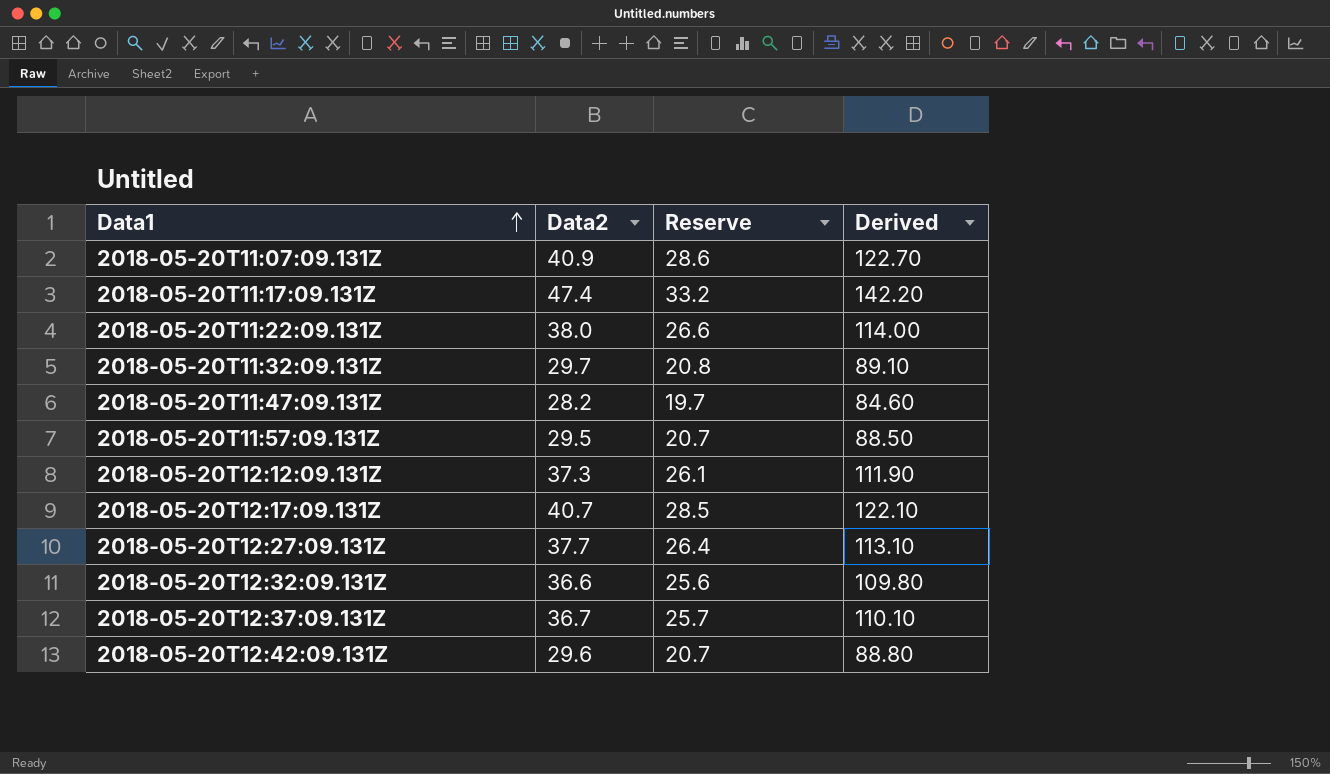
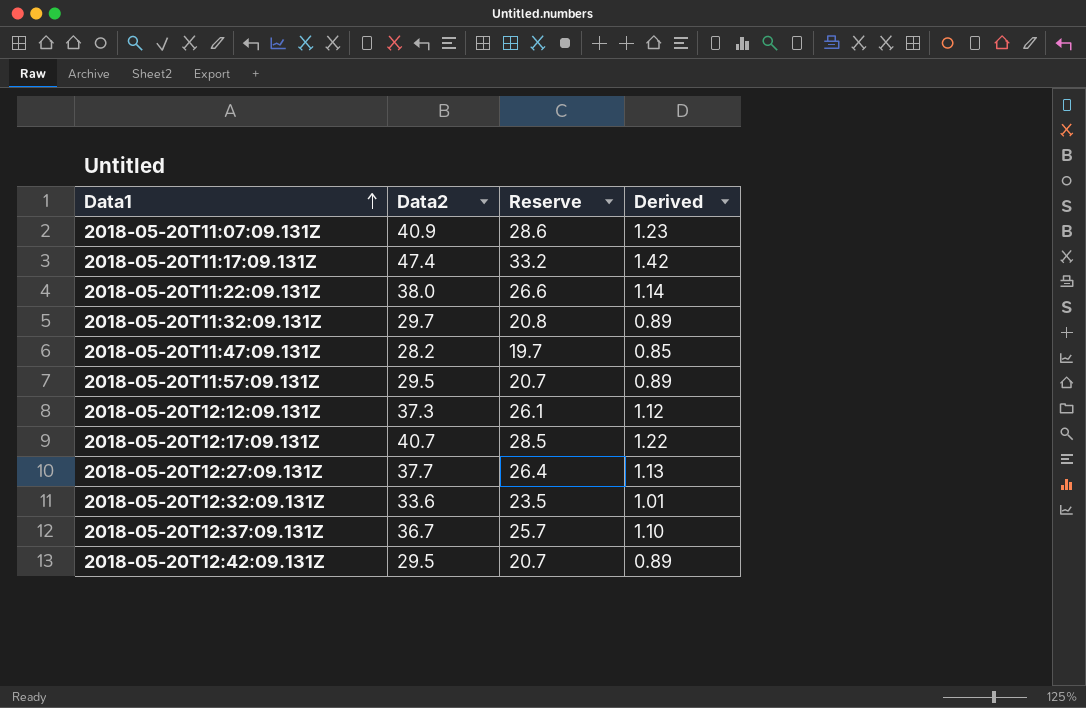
column Derived | formula: [Data2] * 3 -> [Data2] * 0.03
2018-05-20T12:32:09.131Z | Data2: 36.6 -> 33.6
2018-05-20T12:32:09.131Z | Reserve: 25.6 -> 23.5
2018-05-20T12:42:09.131Z | Data2: 29.6 -> 29.5

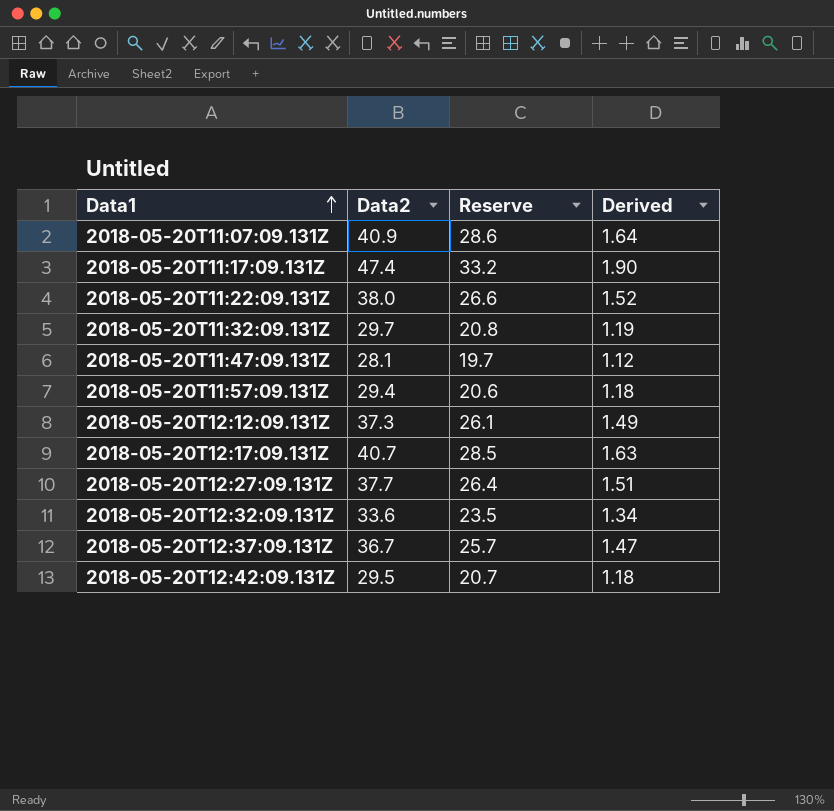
column Derived | formula: [Data2] * 0.03 -> [Data2] * 0.04
2018-05-20T11:47:09.131Z | Data2: 28.2 -> 28.1
2018-05-20T11:57:09.131Z | Data2: 29.5 -> 29.4
2018-05-20T11:57:09.131Z | Reserve: 20.7 -> 20.6

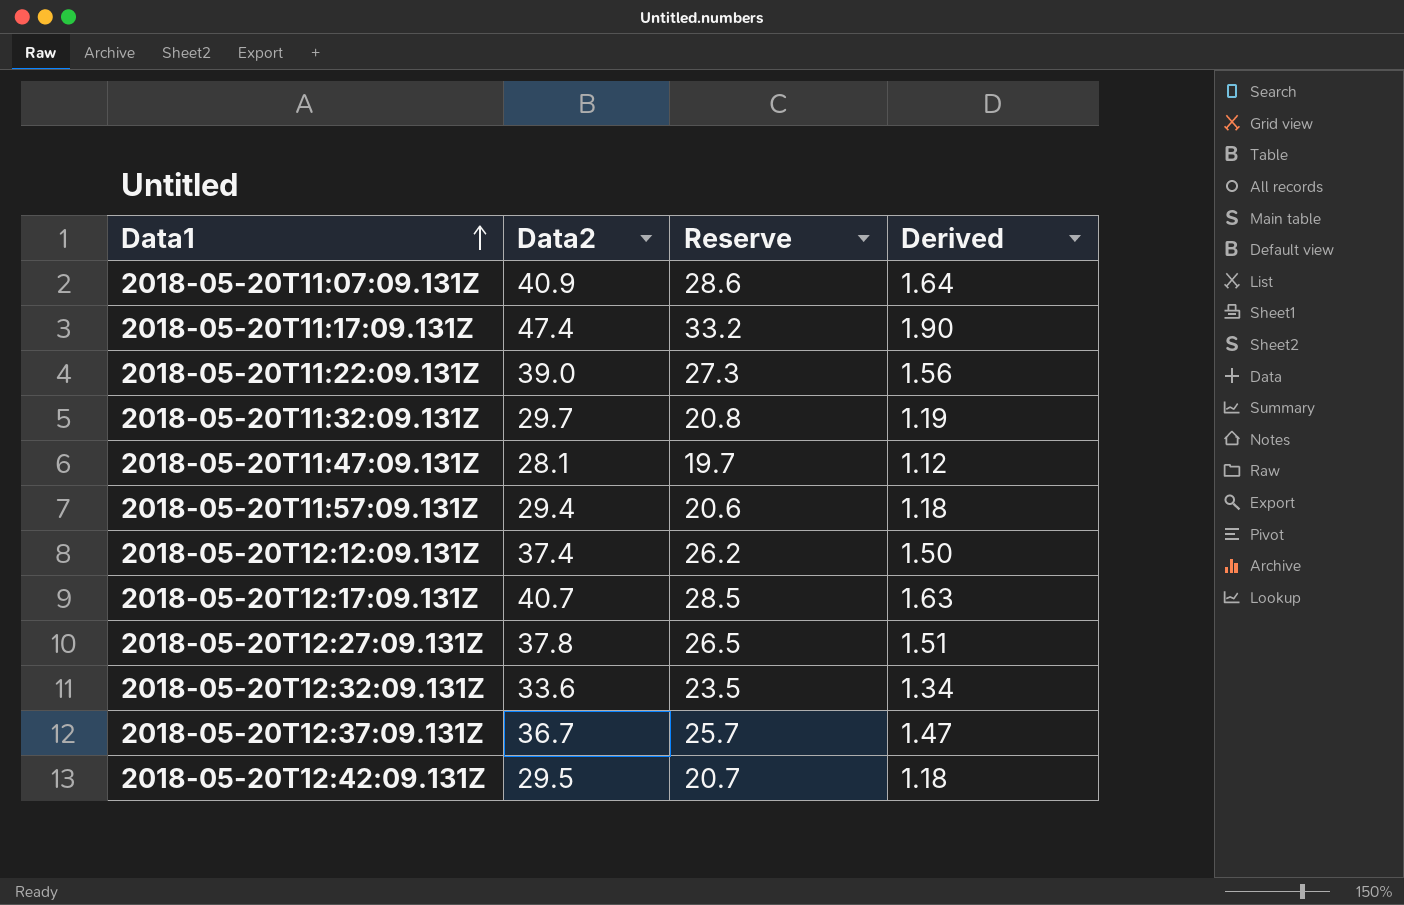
2018-05-20T11:22:09.131Z | Data2: 38.0 -> 39.0
2018-05-20T11:22:09.131Z | Reserve: 26.6 -> 27.3
2018-05-20T11:22:09.131Z | Derived: 1.52 -> 1.56
2018-05-20T12:12:09.131Z | Data2: 37.3 -> 37.4
2018-05-20T12:12:09.131Z | Reserve: 26.1 -> 26.2
2018-05-20T12:12:09.131Z | Derived: 1.49 -> 1.50
2018-05-20T12:27:09.131Z | Data2: 37.7 -> 37.8
2018-05-20T12:27:09.131Z | Reserve: 26.4 -> 26.5

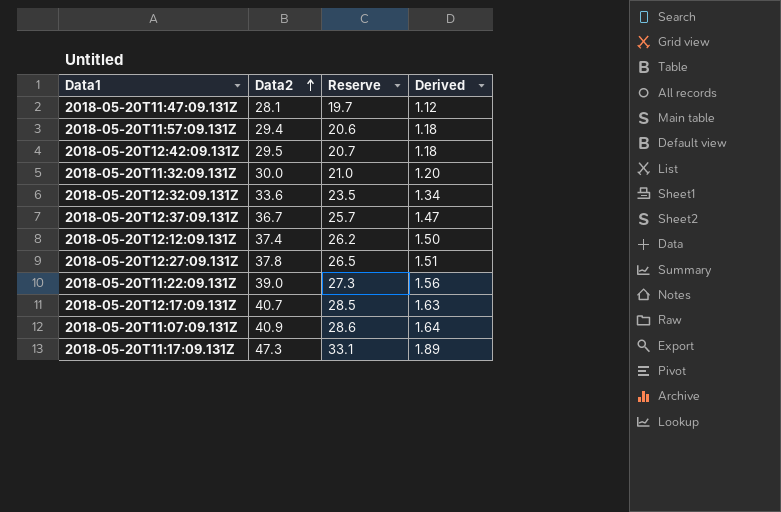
row order: Data1 ascending -> Data2 ascending
2018-05-20T11:32:09.131Z | Data2: 29.7 -> 30.0
2018-05-20T11:32:09.131Z | Reserve: 20.8 -> 21.0
2018-05-20T11:32:09.131Z | Derived: 1.19 -> 1.20
2018-05-20T11:17:09.131Z | Data2: 47.4 -> 47.3
2018-05-20T11:17:09.131Z | Reserve: 33.2 -> 33.1
2018-05-20T11:17:09.131Z | Derived: 1.90 -> 1.89

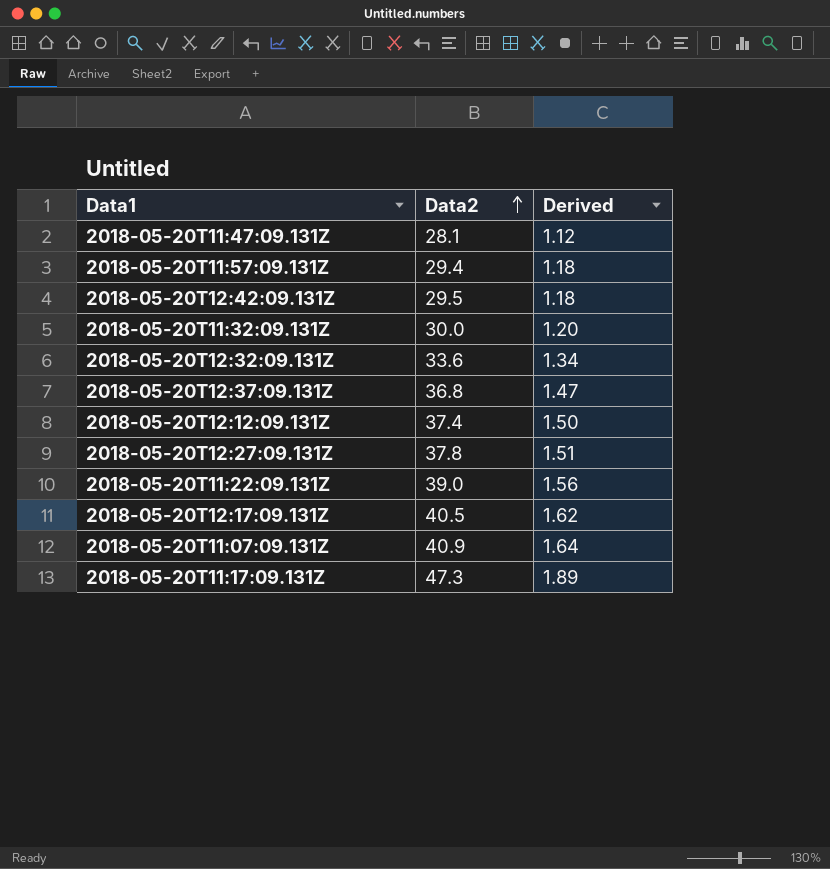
column Reserve | formula: [Data2] * 0.7 -> none
2018-05-20T12:37:09.131Z | Data2: 36.7 -> 36.8
2018-05-20T12:17:09.131Z | Data2: 40.7 -> 40.5
2018-05-20T12:17:09.131Z | Derived: 1.63 -> 1.62

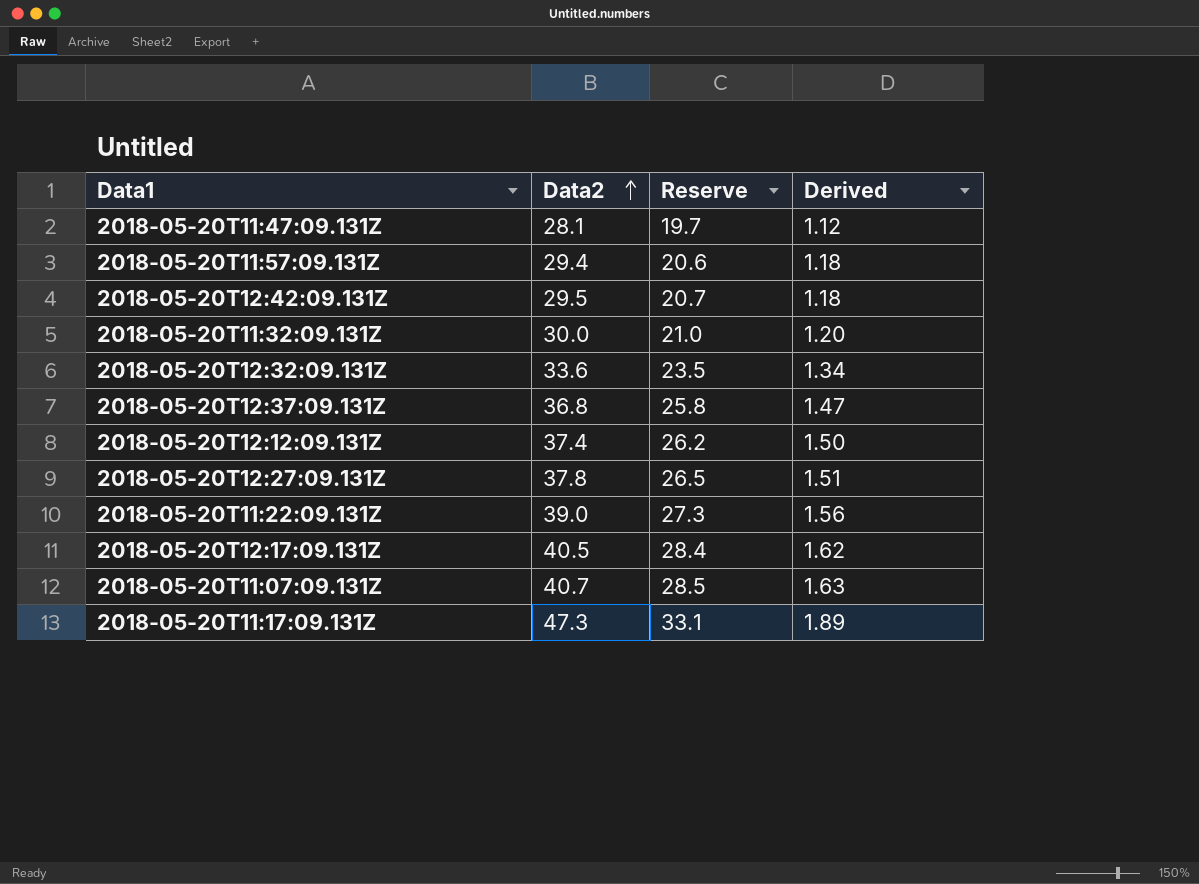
column Reserve | formula: none -> [Data2] * 0.7
2018-05-20T11:07:09.131Z | Data2: 40.9 -> 40.7
2018-05-20T11:07:09.131Z | Derived: 1.64 -> 1.63

